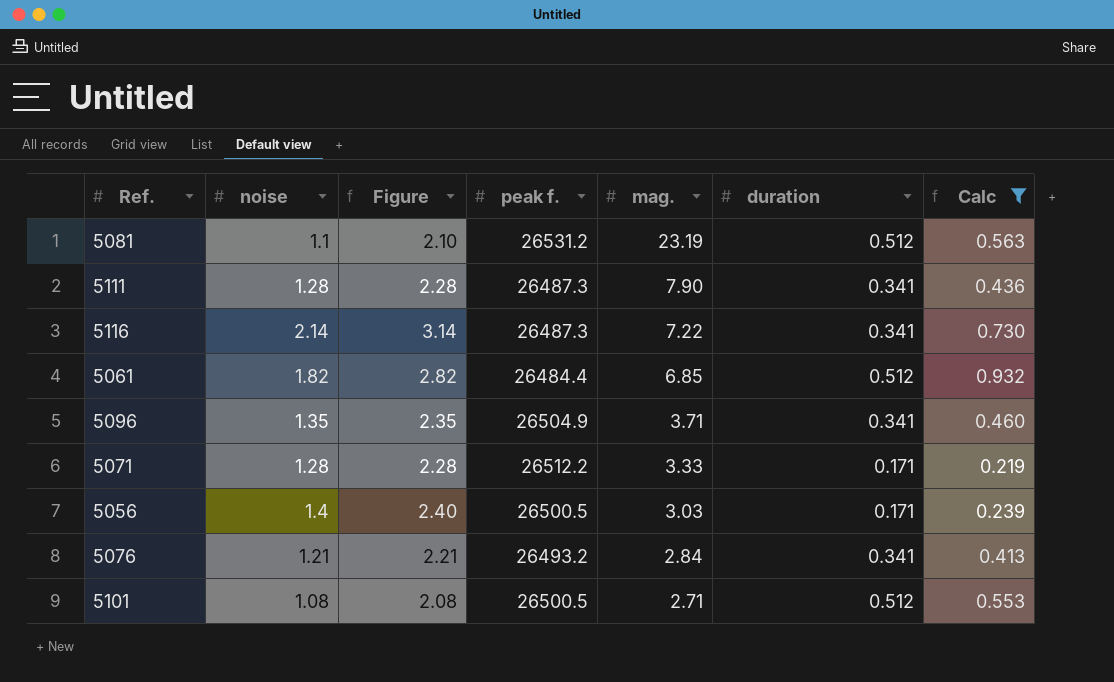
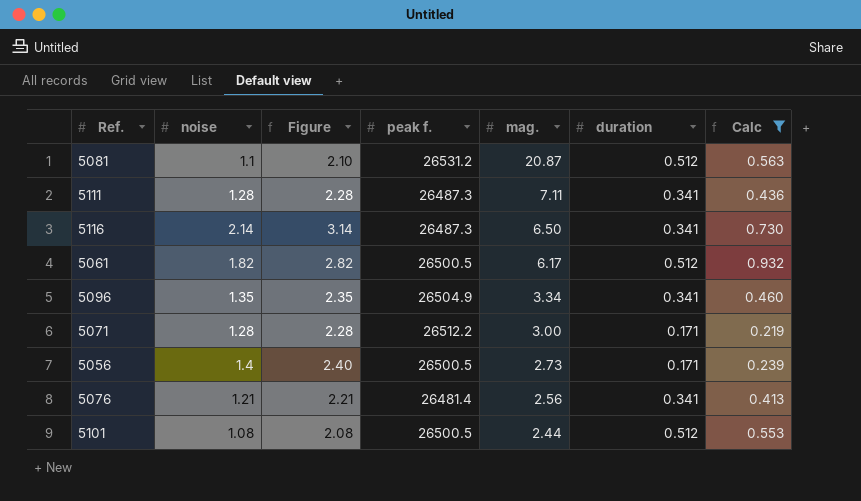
5081 | mag.: 23.19 -> 20.87
5111 | mag.: 7.90 -> 7.11
5116 | mag.: 7.22 -> 6.50
5061 | peak f.: 26484.4 -> 26500.5
5061 | mag.: 6.85 -> 6.17
5096 | mag.: 3.71 -> 3.34
5071 | mag.: 3.33 -> 3.00
5056 | mag.: 3.03 -> 2.73
5076 | peak f.: 26493.2 -> 26481.4
5076 | mag.: 2.84 -> 2.56
5101 | mag.: 2.71 -> 2.44

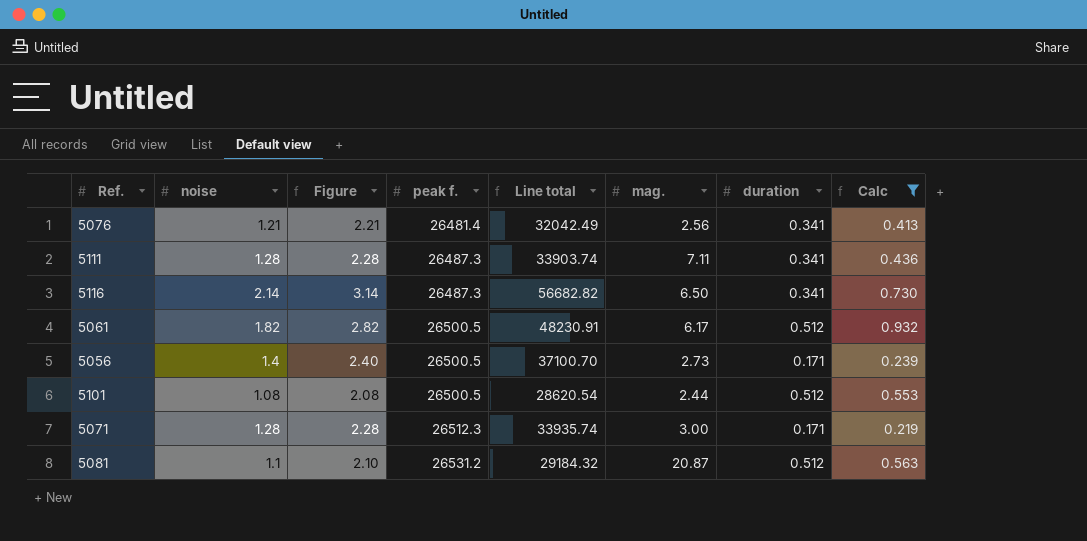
row order: mag. descending -> peak f. ascending
column Line total | formula: none -> [noise] * [peak f.]
row 5096: 1.35 | 2.35 | 26504.9 | 3.34 | 0.341 | 0.460 -> none
5071 | peak f.: 26512.2 -> 26512.3

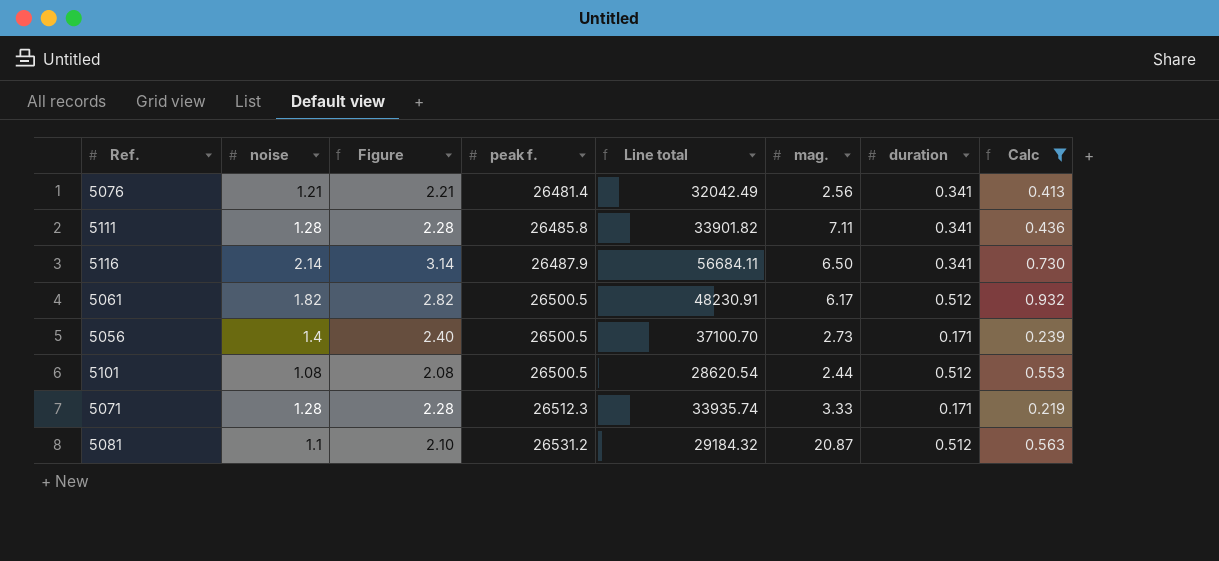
5111 | peak f.: 26487.3 -> 26485.8
5111 | Line total: 33903.74 -> 33901.82
5116 | peak f.: 26487.3 -> 26487.9
5116 | Line total: 56682.82 -> 56684.11
5071 | mag.: 3.00 -> 3.33

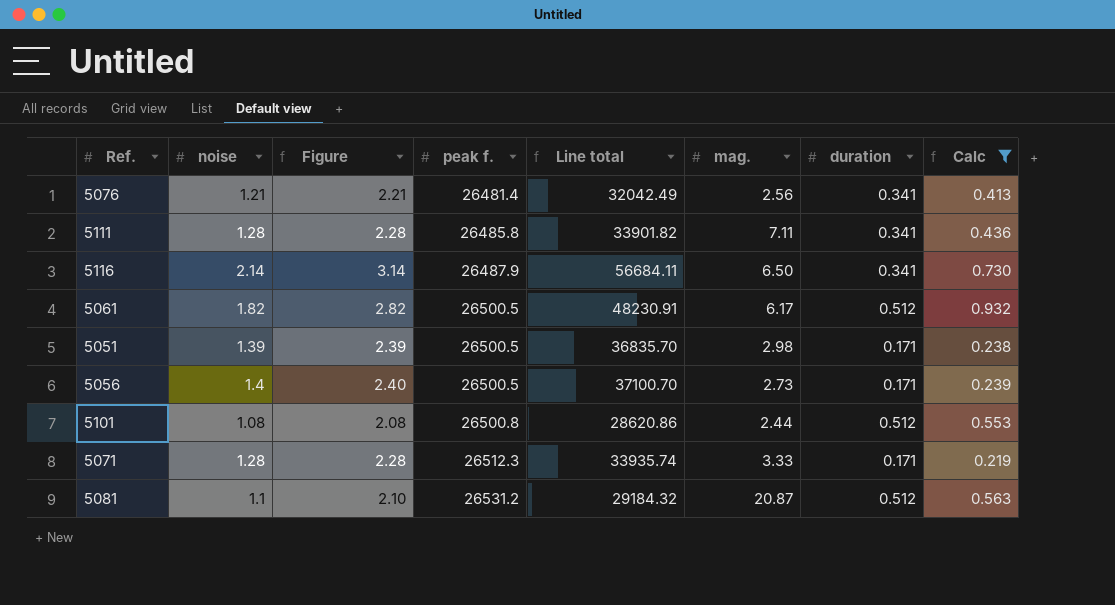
row 5051: none -> 1.39 | 2.39 | 26500.5 | 36835.70 | 2.98 | 0.171 | 0.238
5101 | peak f.: 26500.5 -> 26500.8
5101 | Line total: 28620.54 -> 28620.86

